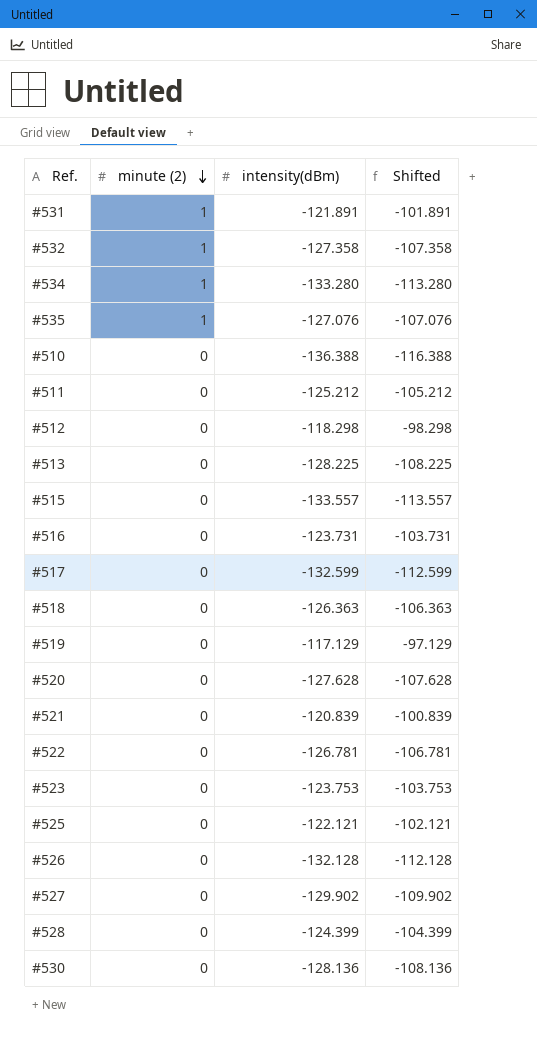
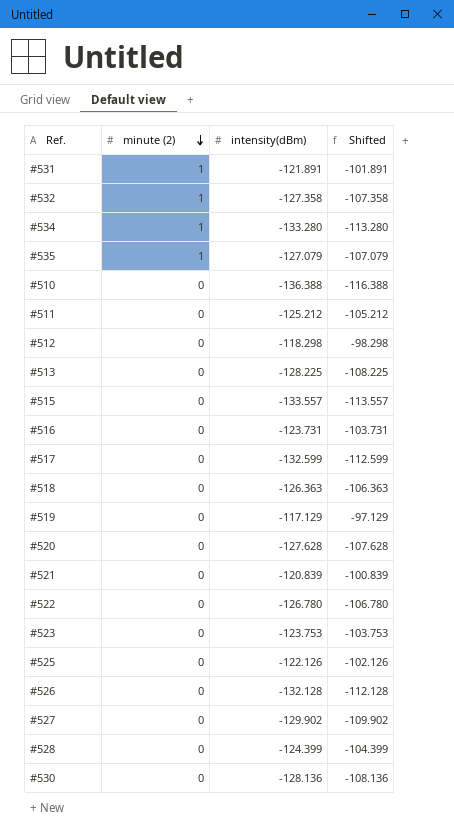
#535 | intensity(dBm): -127.076 -> -127.079
#535 | Shifted: -107.076 -> -107.079
#522 | intensity(dBm): -126.781 -> -126.780
#522 | Shifted: -106.781 -> -106.780
#525 | intensity(dBm): -122.121 -> -122.126
#525 | Shifted: -102.121 -> -102.126

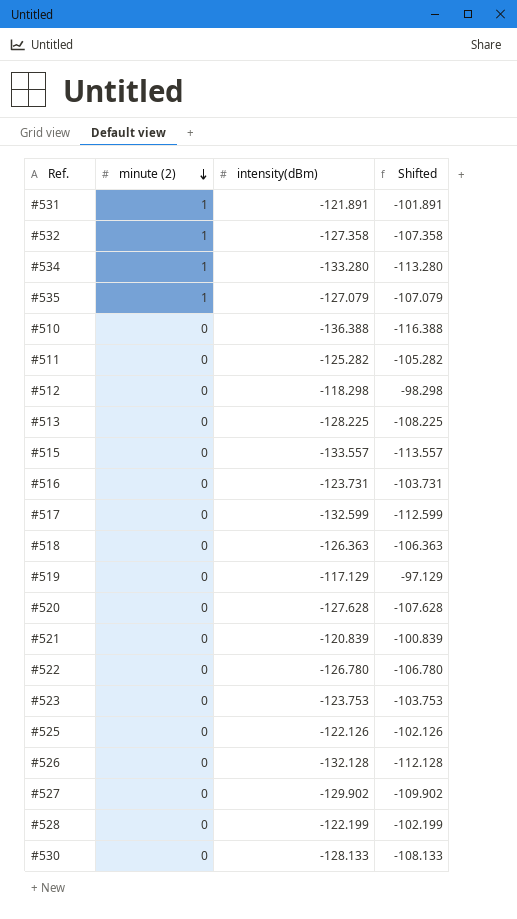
#511 | intensity(dBm): -125.212 -> -125.282
#511 | Shifted: -105.212 -> -105.282
#528 | intensity(dBm): -124.399 -> -122.199
#528 | Shifted: -104.399 -> -102.199
#530 | intensity(dBm): -128.136 -> -128.133
#530 | Shifted: -108.136 -> -108.133

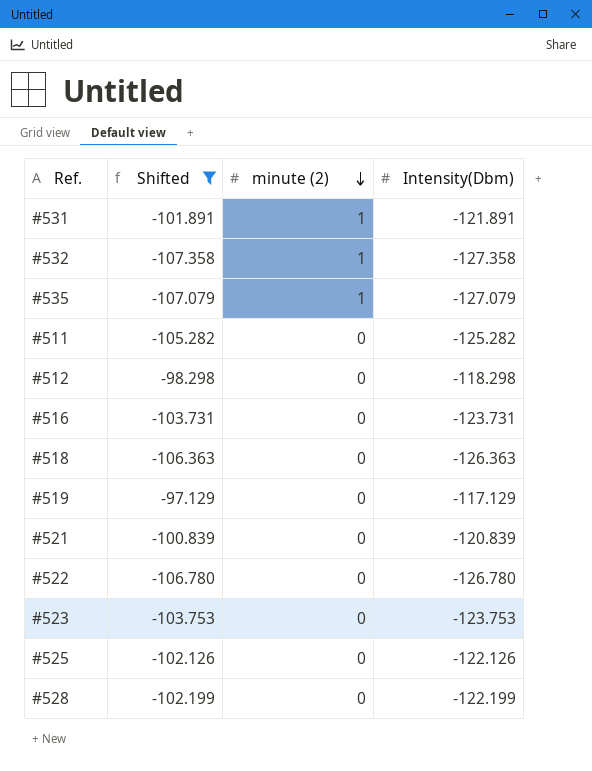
filter: none -> Shifted >= -107.358
column Shifted | position: 4 -> 2
column name: intensity(dBm) -> Intensity(Dbm)

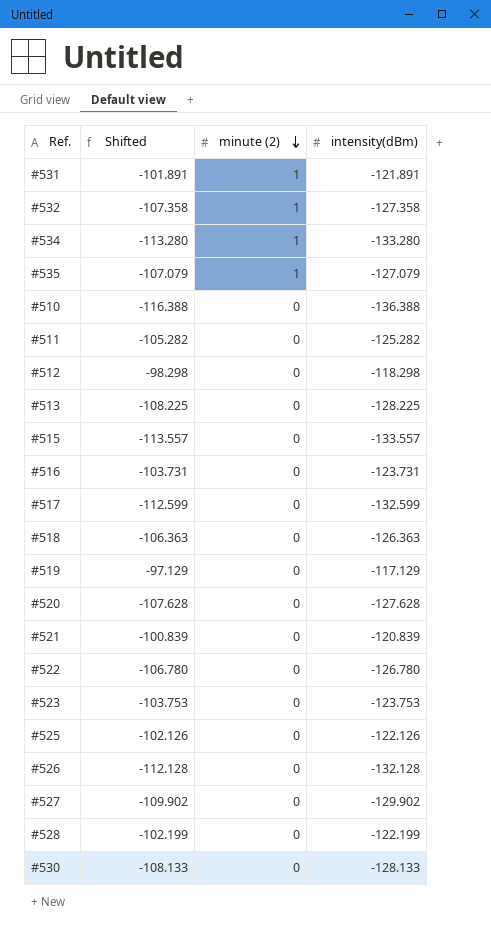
filter: Shifted >= -107.358 -> none
column name: Intensity(Dbm) -> intensity(dBm)

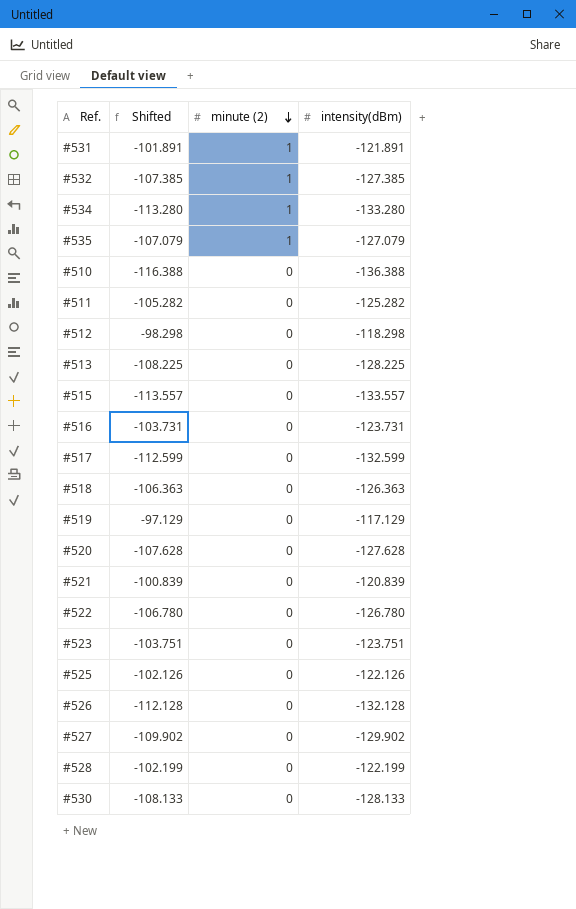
#532 | Shifted: -107.358 -> -107.385
#532 | intensity(dBm): -127.358 -> -127.385
#523 | Shifted: -103.753 -> -103.751
#523 | intensity(dBm): -123.753 -> -123.751

